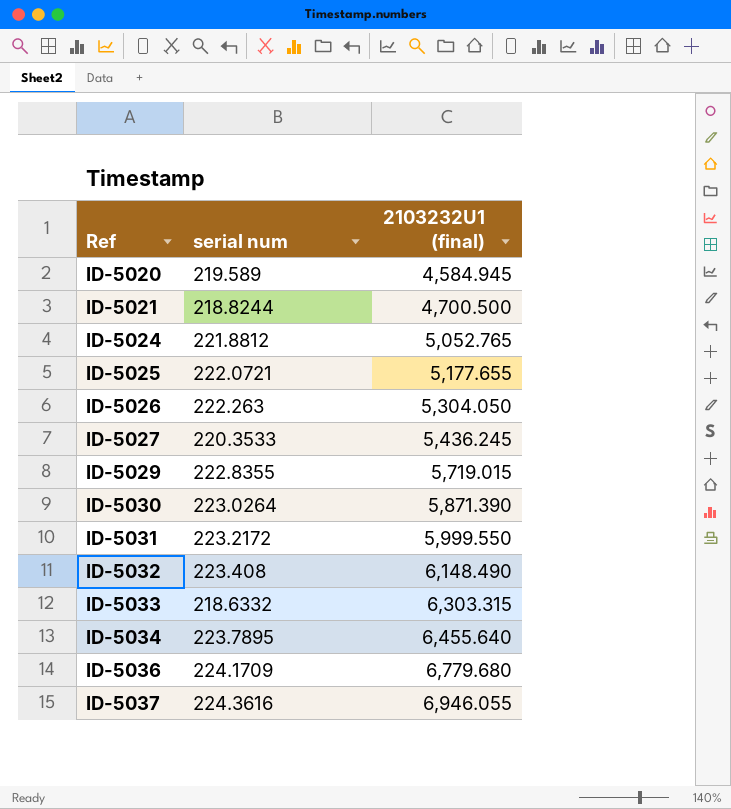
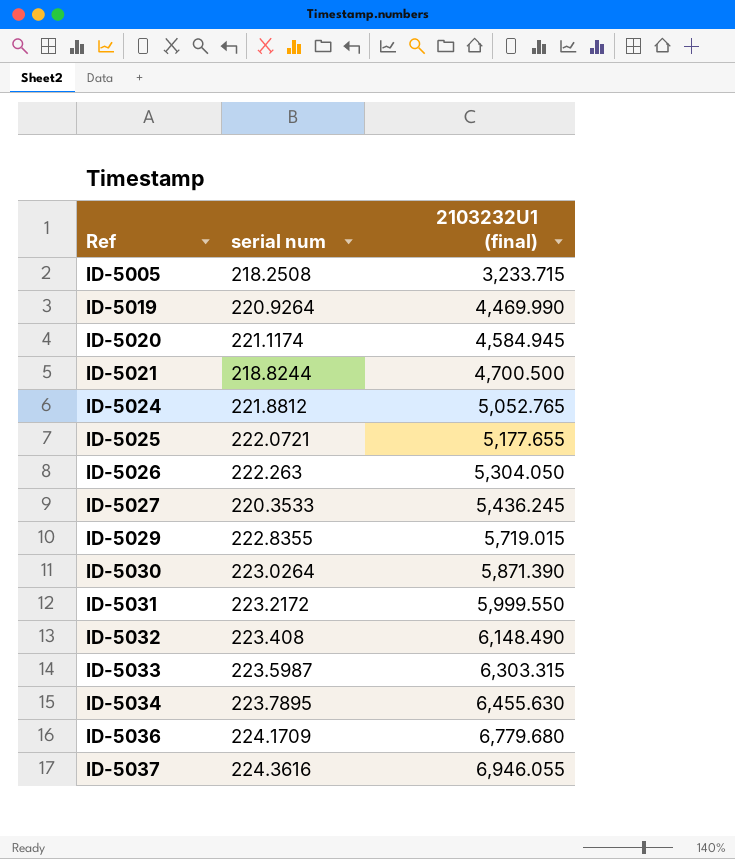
row ID-5005: none -> 218.2508 | 3,233.715
row ID-5019: none -> 220.9264 | 4,469.990
ID-5020 | serial num: 219.589 -> 221.1174
ID-5033 | serial num: 218.6332 -> 223.5987
ID-5034 | 2103232U1 (final): 6,455.640 -> 6,455.630

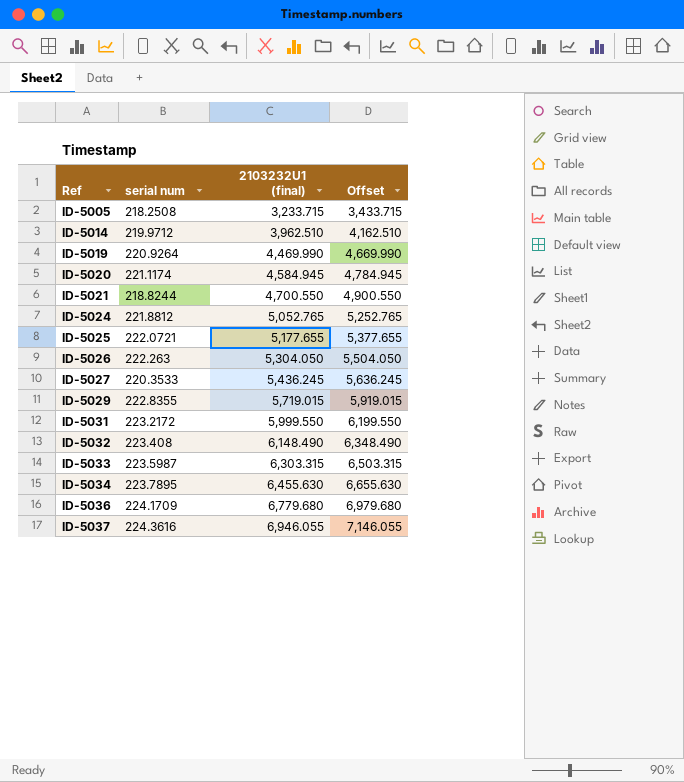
column Offset | formula: none -> [2103232U1 (final)] + 200
row ID-5030: 223.0264 | 5,871.390 -> none
row ID-5014: none -> 219.9712 | 3,962.510 | 4,162.510
ID-5021 | 2103232U1 (final): 4,700.500 -> 4,700.550

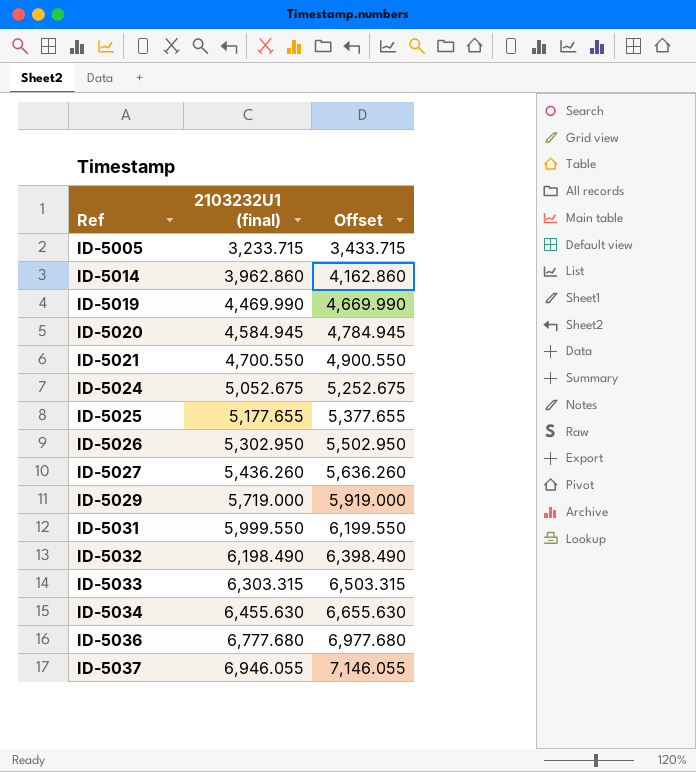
column serial num | position: 2 -> none
ID-5014 | 2103232U1 (final): 3,962.510 -> 3,962.860
ID-5014 | Offset: 4,162.510 -> 4,162.860
ID-5024 | 2103232U1 (final): 5,052.765 -> 5,052.675
ID-5024 | Offset: 5,252.765 -> 5,252.675
ID-5026 | 2103232U1 (final): 5,304.050 -> 5,302.950
ID-5026 | Offset: 5,504.050 -> 5,502.950
ID-5027 | 2103232U1 (final): 5,436.245 -> 5,436.260
ID-5027 | Offset: 5,636.245 -> 5,636.260
ID-5029 | 2103232U1 (final): 5,719.015 -> 5,719.000
ID-5029 | Offset: 5,919.015 -> 5,919.000
ID-5032 | 2103232U1 (final): 6,148.490 -> 6,198.490
ID-5032 | Offset: 6,348.490 -> 6,398.490
ID-5036 | 2103232U1 (final): 6,779.680 -> 6,777.680
ID-5036 | Offset: 6,979.680 -> 6,977.680

